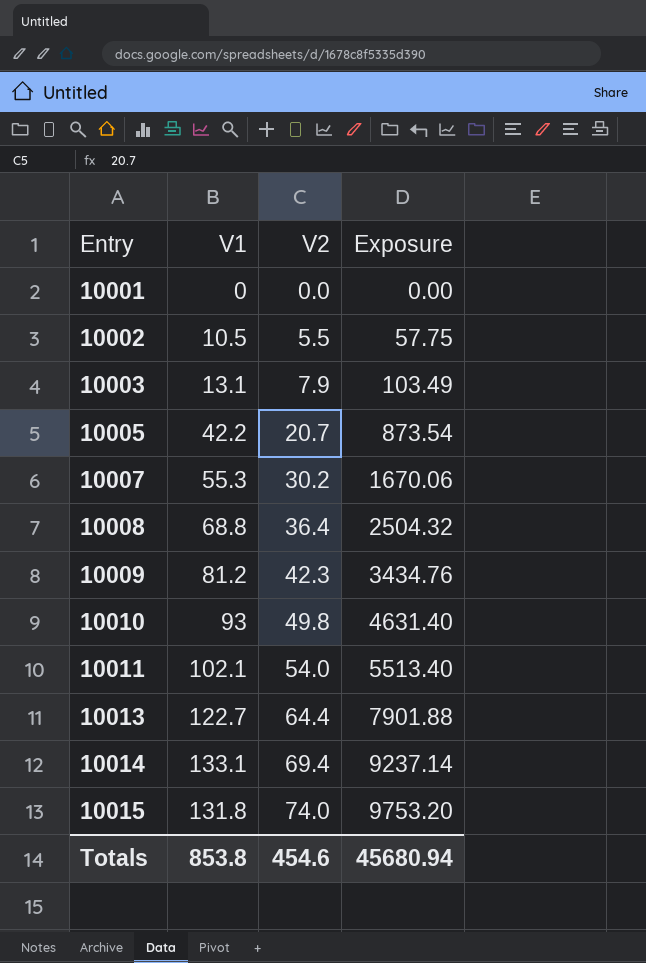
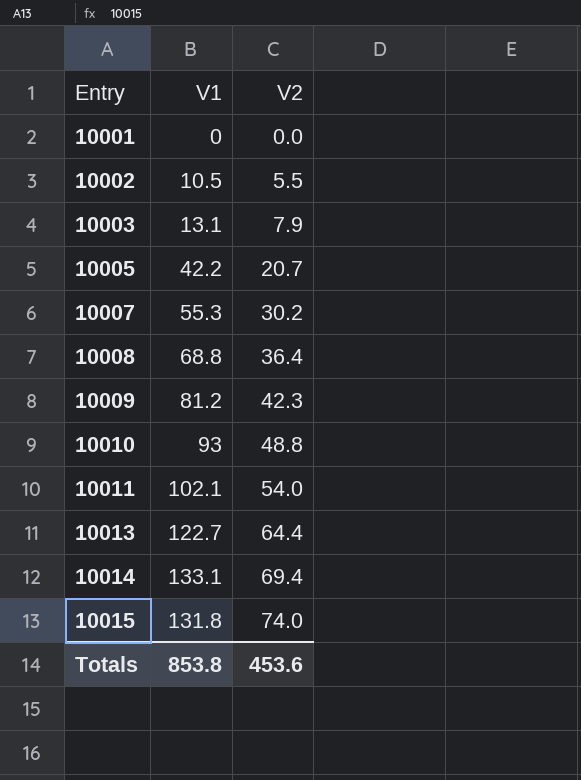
column Exposure | formula: [V1] * [V2] -> none
10010 | V2: 49.8 -> 48.8
Totals | V2: 454.6 -> 453.6

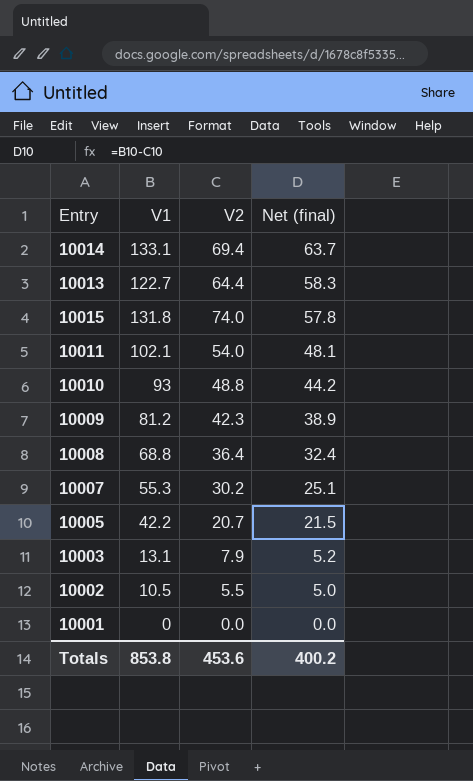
row order: Entry ascending -> Net (final) descending
column Net (final) | formula: none -> [V1] - [V2]

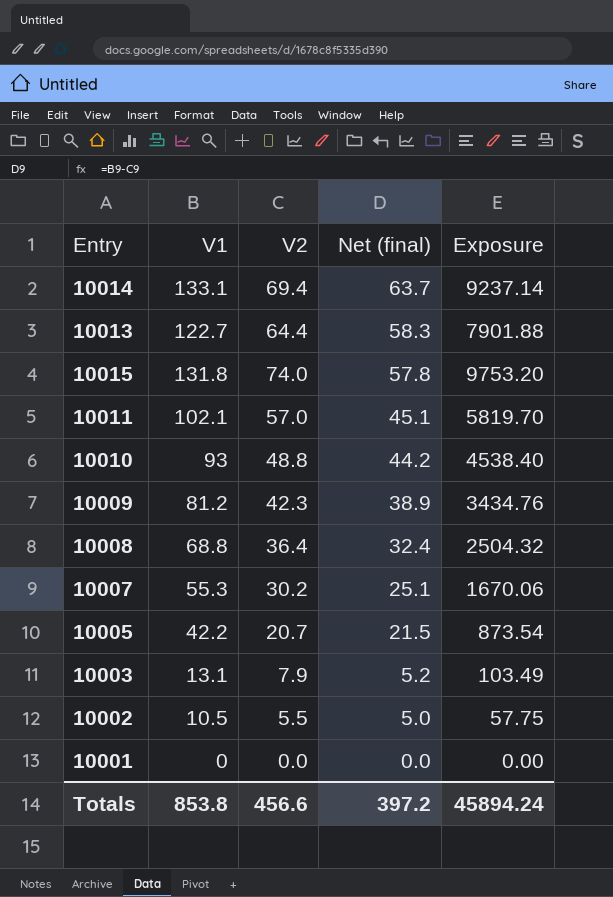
column Exposure | formula: none -> [V1] * [V2]
10011 | V2: 54.0 -> 57.0
10011 | Net (final): 48.1 -> 45.1
Totals | V2: 453.6 -> 456.6
Totals | Net (final): 400.2 -> 397.2

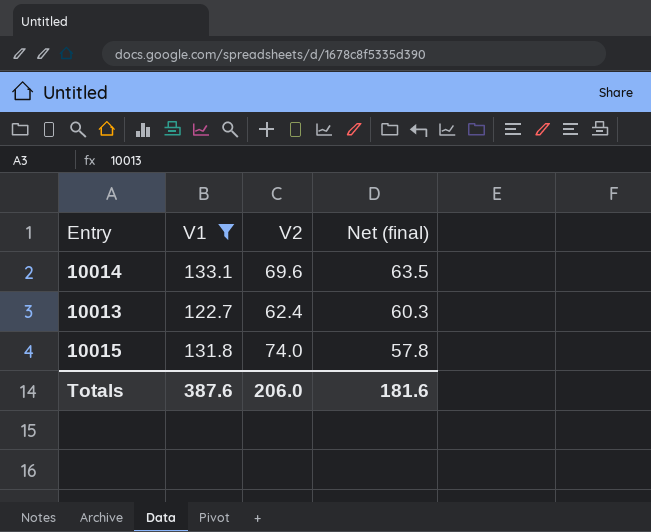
filter: none -> V1 >= 122.7
column Exposure | formula: [V1] * [V2] -> none
10014 | V2: 69.4 -> 69.6
10014 | Net (final): 63.7 -> 63.5
10013 | V2: 64.4 -> 62.4
10013 | Net (final): 58.3 -> 60.3
Totals | V1: 853.8 -> 387.6
Totals | V2: 456.6 -> 206.0
Totals | Net (final): 397.2 -> 181.6

